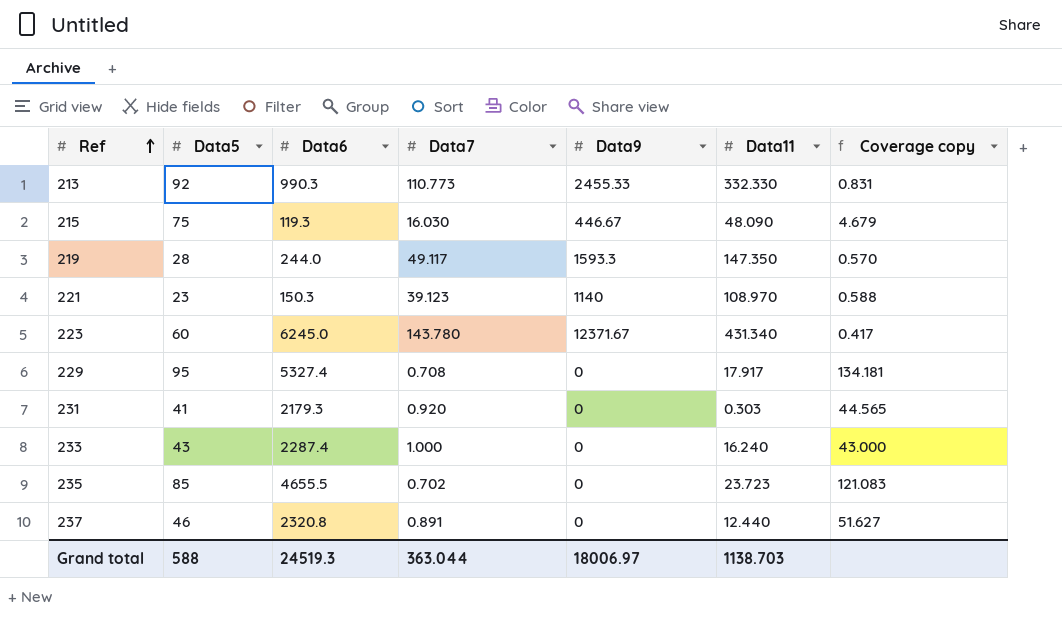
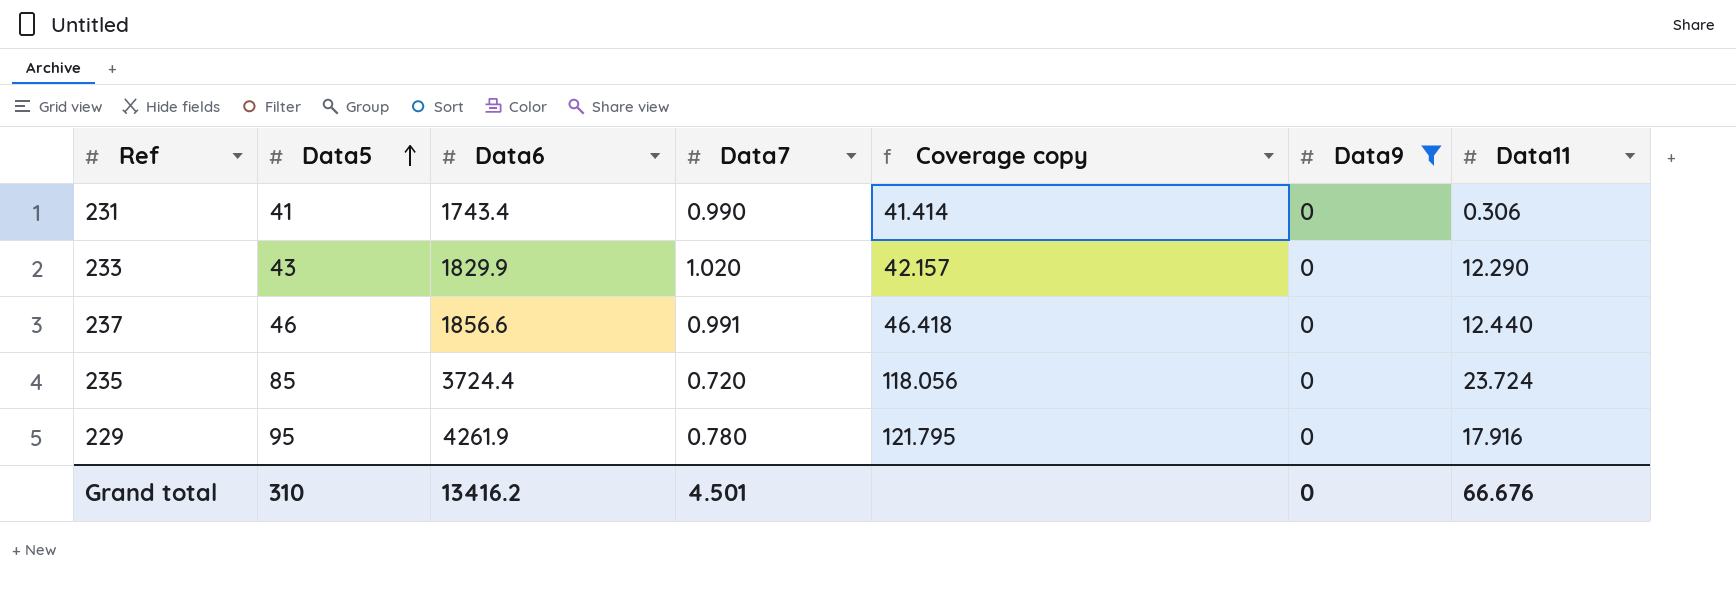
filter: none -> Data9 = 0
row order: Ref ascending -> Data5 ascending
column Coverage copy | position: 7 -> 5
231 | Data6: 2179.3 -> 1743.4
231 | Data7: 0.920 -> 0.990
231 | Coverage copy: 44.565 -> 41.414
231 | Data11: 0.303 -> 0.306
233 | Data6: 2287.4 -> 1829.9
233 | Data7: 1.000 -> 1.020
233 | Coverage copy: 43.000 -> 42.157
233 | Data11: 16.240 -> 12.290
237 | Data6: 2320.8 -> 1856.6
237 | Data7: 0.891 -> 0.991
237 | Coverage copy: 51.627 -> 46.418
235 | Data6: 4655.5 -> 3724.4
235 | Data7: 0.702 -> 0.720
235 | Coverage copy: 121.083 -> 118.056
235 | Data11: 23.723 -> 23.724
229 | Data6: 5327.4 -> 4261.9
229 | Data7: 0.708 -> 0.780
229 | Coverage copy: 134.181 -> 121.795
229 | Data11: 17.917 -> 17.916
Grand total | Data5: 588 -> 310
Grand total | Data6: 24519.3 -> 13416.2
Grand total | Data7: 363.044 -> 4.501
Grand total | Data9: 18006.97 -> 0
Grand total | Data11: 1138.703 -> 66.676

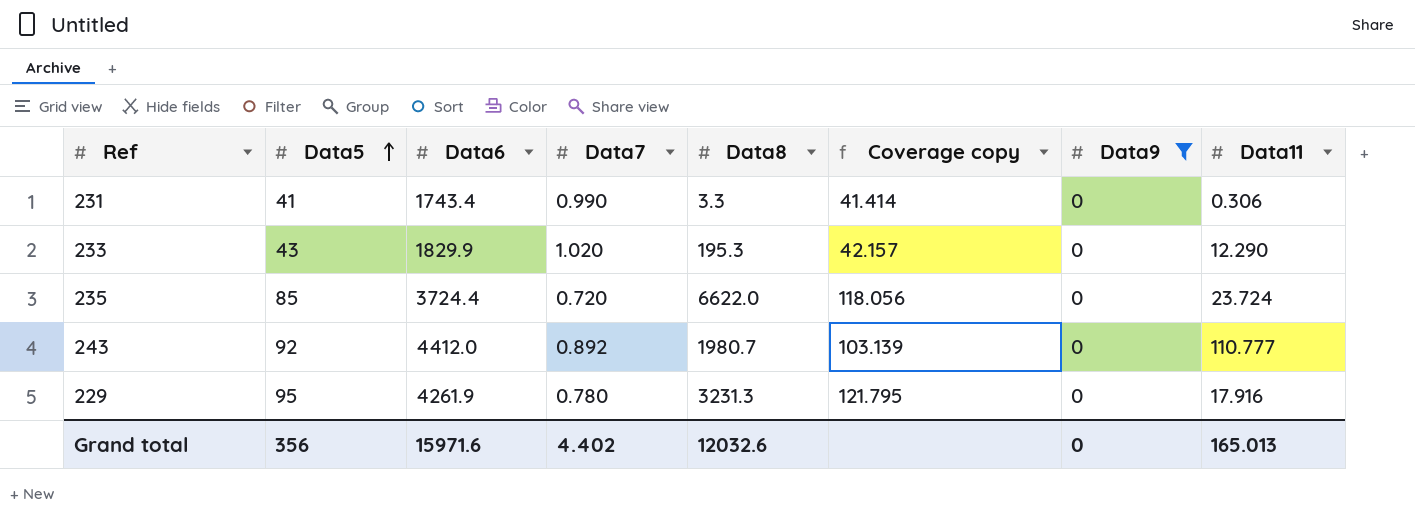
column Data8 | position: none -> 5
row 237: 46 | 1856.6 | 0.991 | 46.418 | 0 | 12.440 -> none
row 243: none -> 92 | 4412.0 | 0.892 | 1980.7 | 103.139 | 0 | 110.777
Grand total | Data5: 310 -> 356
Grand total | Data6: 13416.2 -> 15971.6
Grand total | Data7: 4.501 -> 4.402
Grand total | Data11: 66.676 -> 165.013

